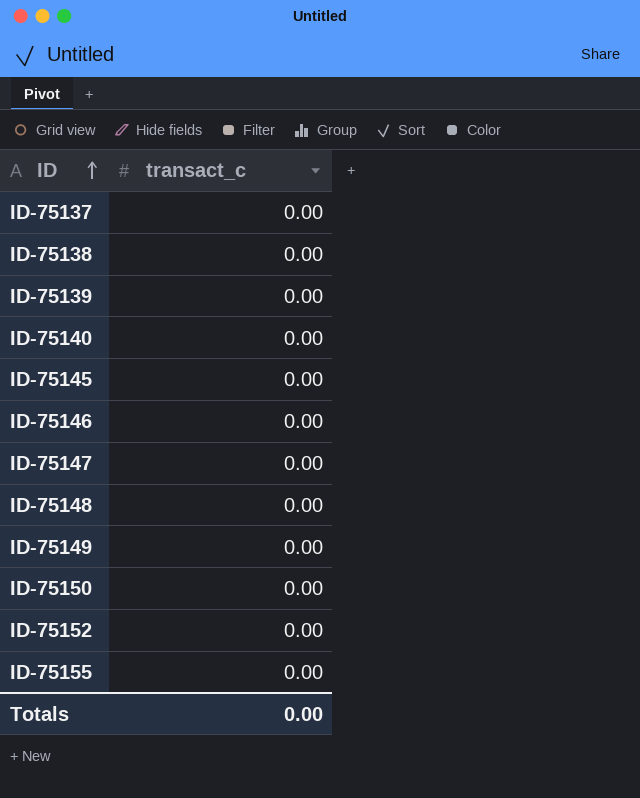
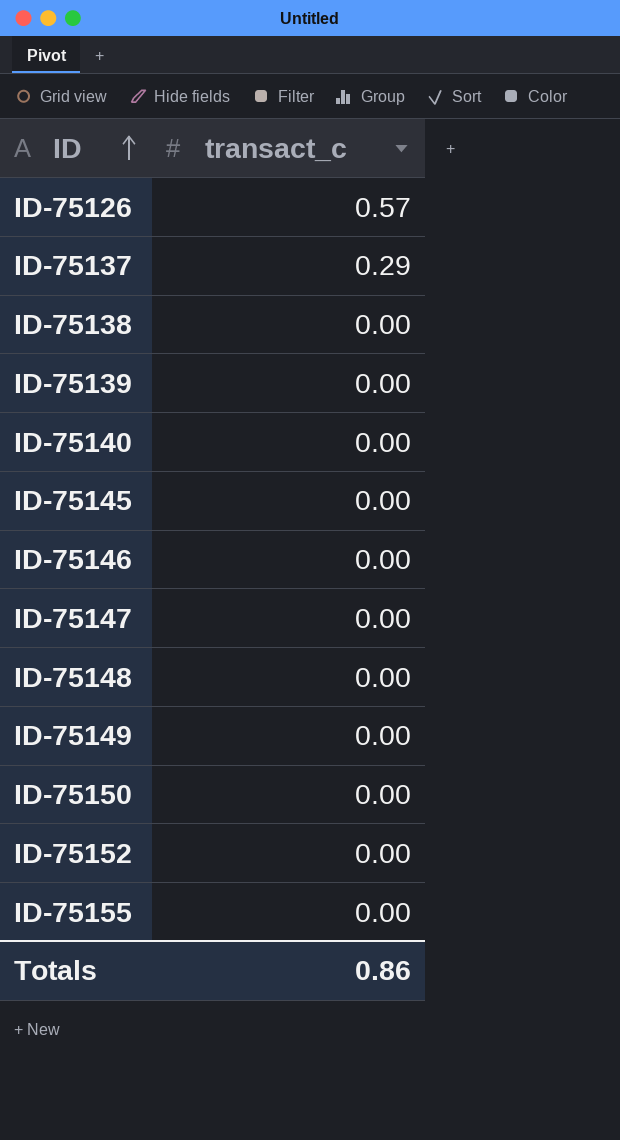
row ID-75126: none -> 0.57
ID-75137 | transact_c: 0.00 -> 0.29
Totals | transact_c: 0.00 -> 0.86

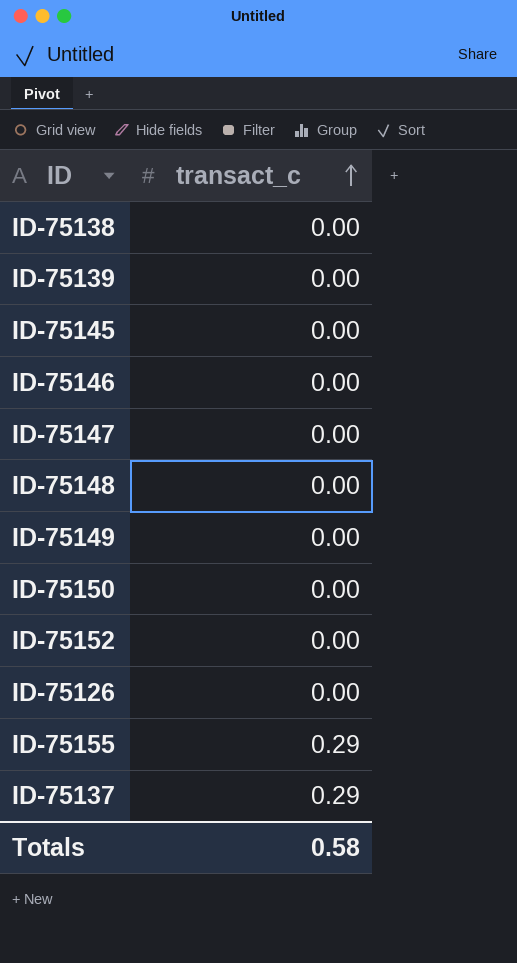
row order: ID ascending -> transact_c ascending
row ID-75140: 0.00 -> none
ID-75126 | transact_c: 0.57 -> 0.00
ID-75155 | transact_c: 0.00 -> 0.29
Totals | transact_c: 0.86 -> 0.58

